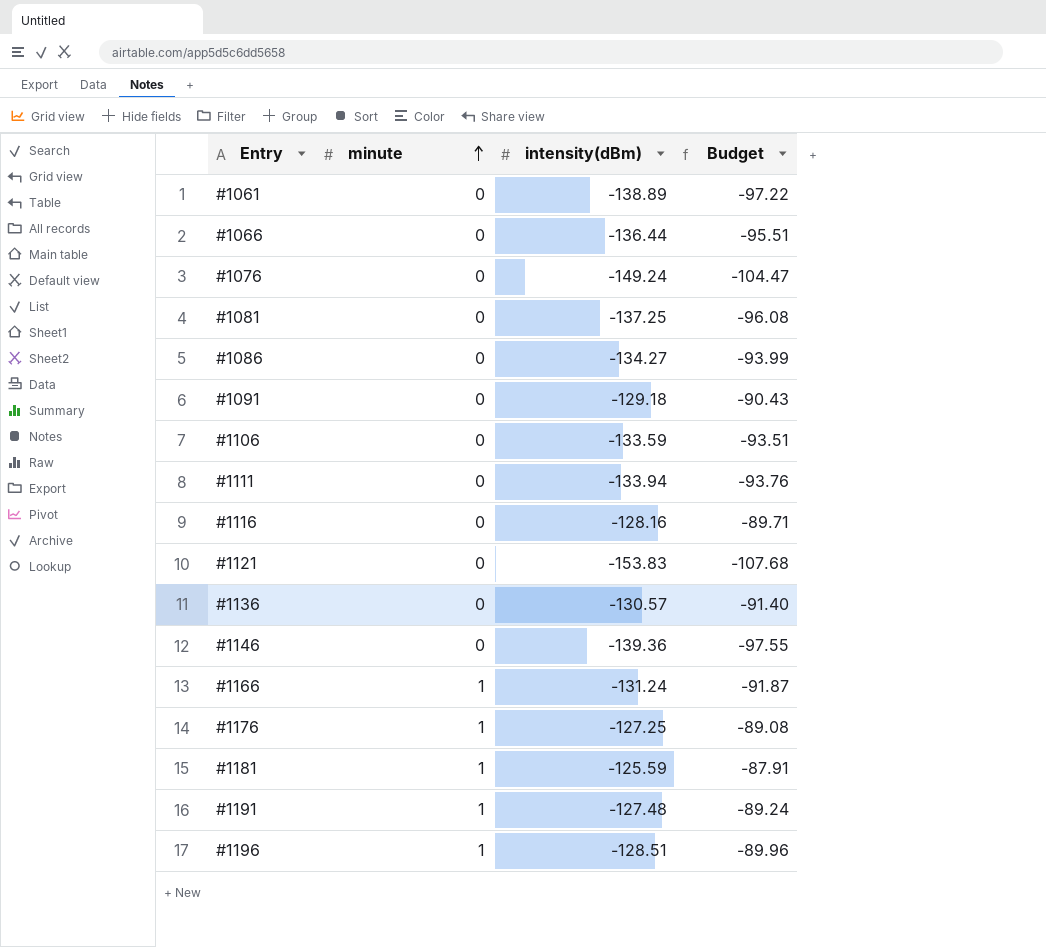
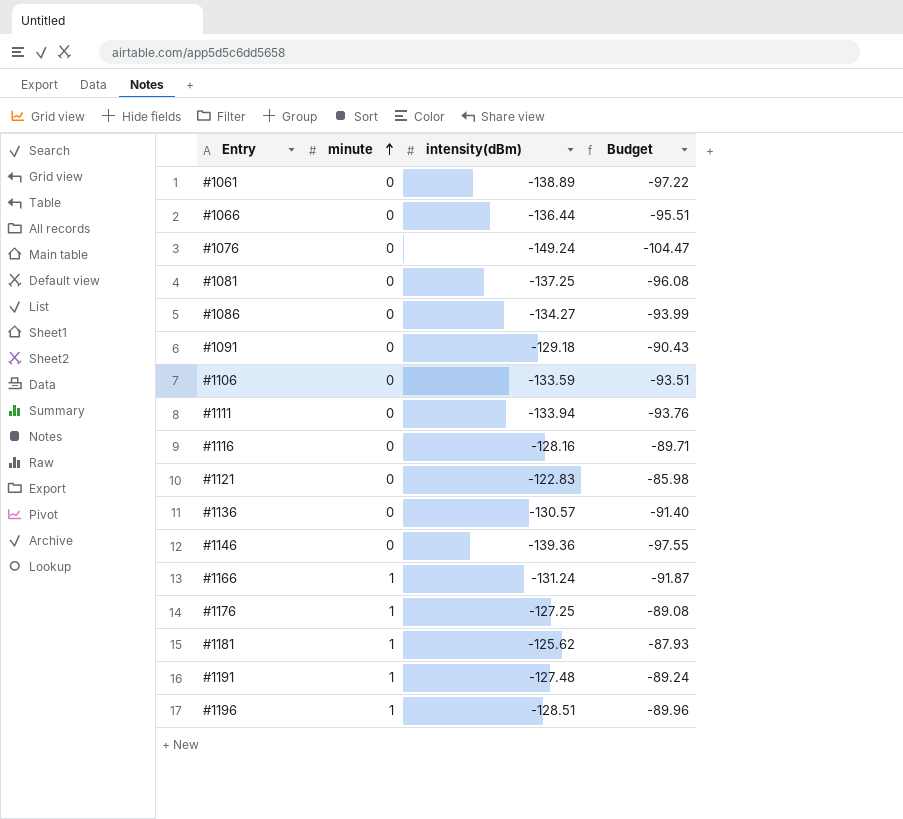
#1121 | intensity(dBm): -153.83 -> -122.83
#1121 | Budget: -107.68 -> -85.98
#1181 | intensity(dBm): -125.59 -> -125.62
#1181 | Budget: -87.91 -> -87.93

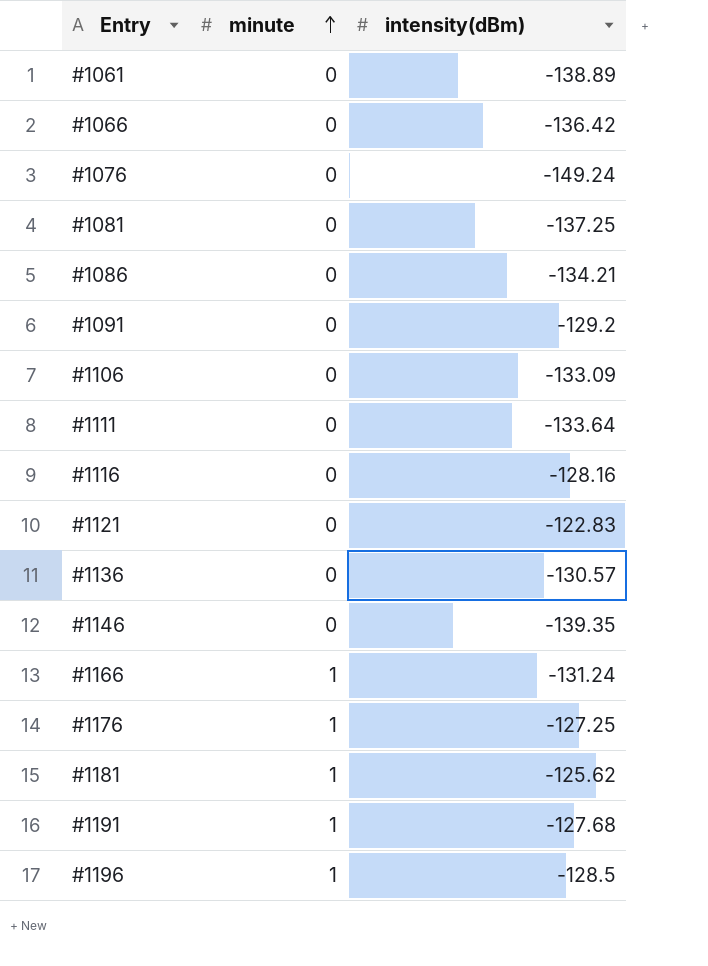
column Budget | formula: [intensity(dBm)] * 0.7 -> none
#1066 | intensity(dBm): -136.44 -> -136.42
#1086 | intensity(dBm): -134.27 -> -134.21
#1091 | intensity(dBm): -129.18 -> -129.2
#1106 | intensity(dBm): -133.59 -> -133.09
#1111 | intensity(dBm): -133.94 -> -133.64
#1146 | intensity(dBm): -139.36 -> -139.35
#1191 | intensity(dBm): -127.48 -> -127.68
#1196 | intensity(dBm): -128.51 -> -128.5

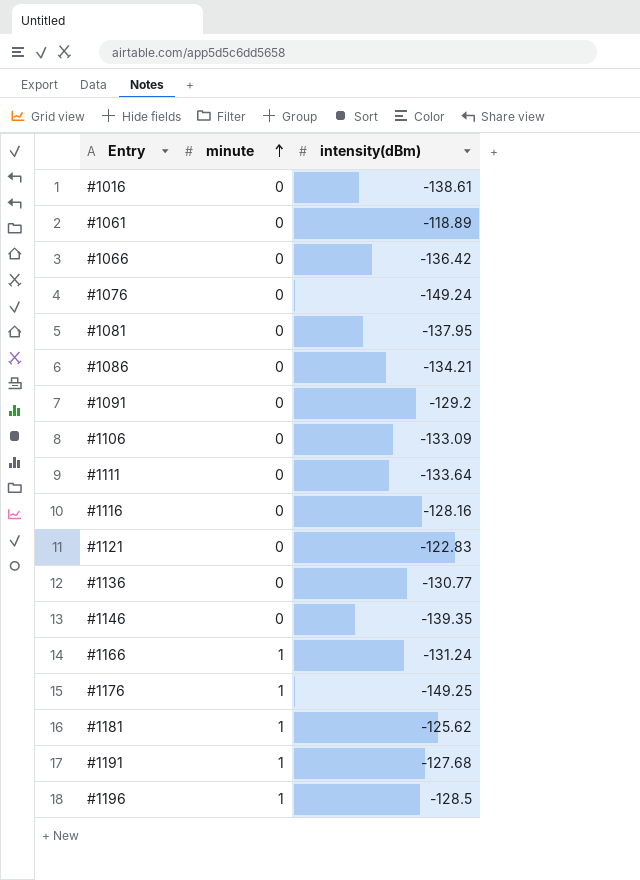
row #1016: none -> 0 | -138.61
#1061 | intensity(dBm): -138.89 -> -118.89
#1081 | intensity(dBm): -137.25 -> -137.95
#1136 | intensity(dBm): -130.57 -> -130.77
#1176 | intensity(dBm): -127.25 -> -149.25

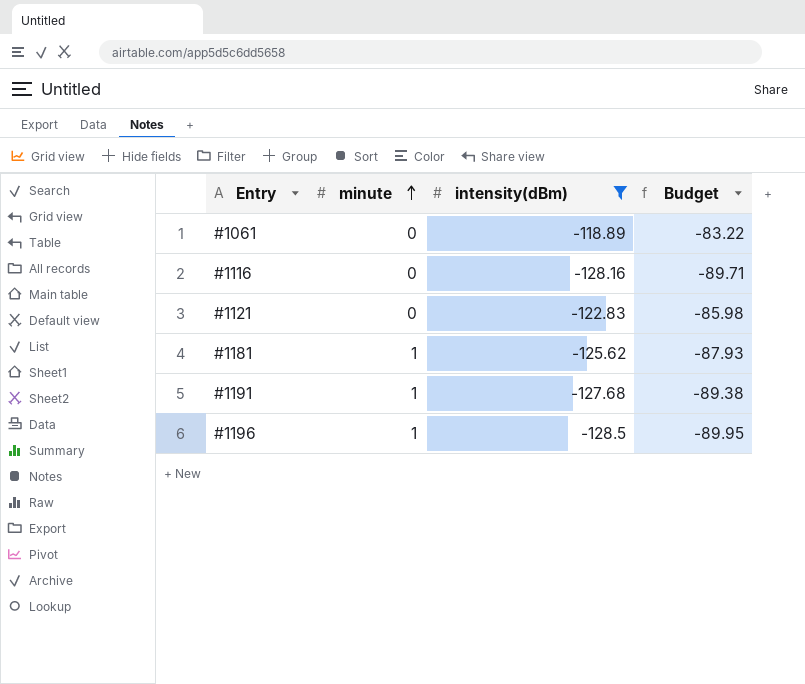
filter: none -> intensity(dBm) >= -128.5
column Budget | formula: none -> [intensity(dBm)] * 0.7

